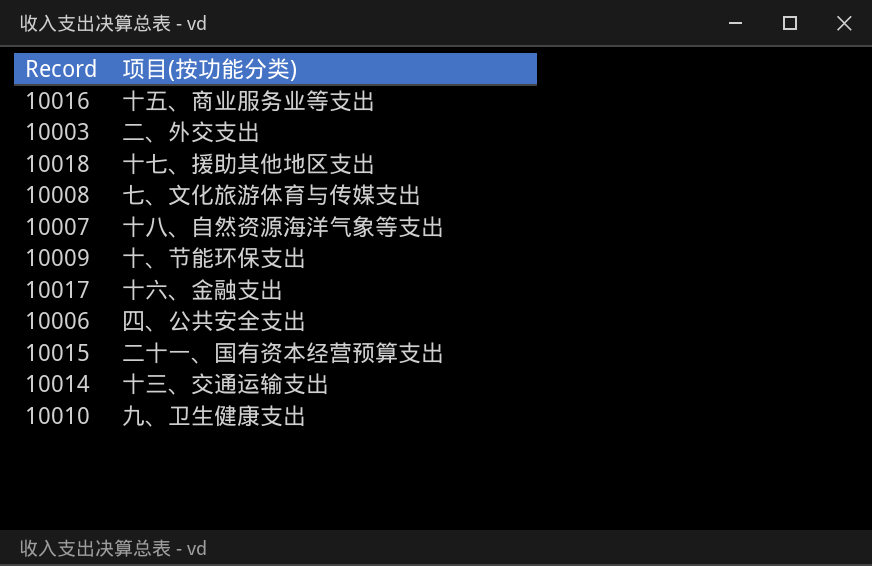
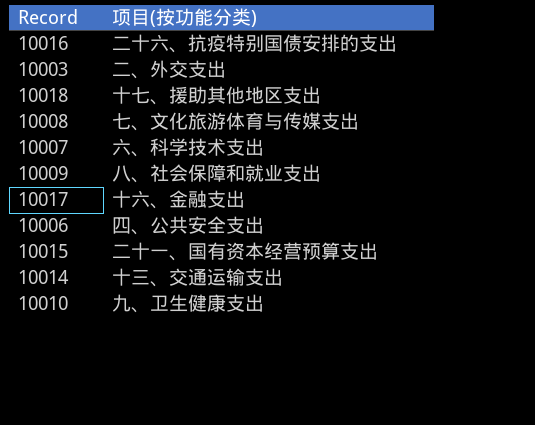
10016 | 项目(按功能分类): 十五、商业服务业等支出 -> 二十六、抗疫特别国债安排的支出
10007 | 项目(按功能分类): 十八、自然资源海洋气象等支出 -> 六、科学技术支出
10009 | 项目(按功能分类): 十、节能环保支出 -> 八、社会保障和就业支出

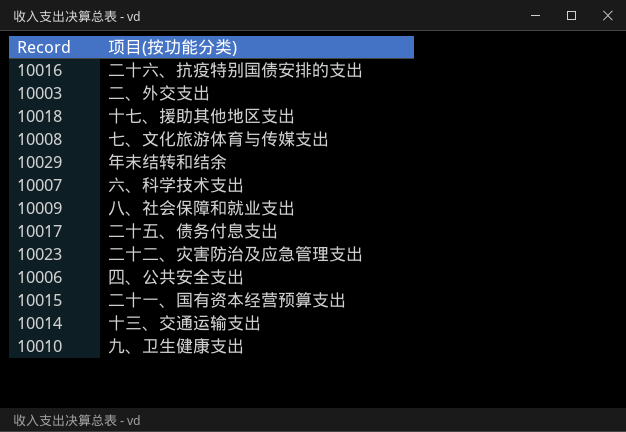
row 10029: none -> 年末结转和结余
10017 | 项目(按功能分类): 十六、金融支出 -> 二十五、债务付息支出
row 10023: none -> 二十二、灾害防治及应急管理支出

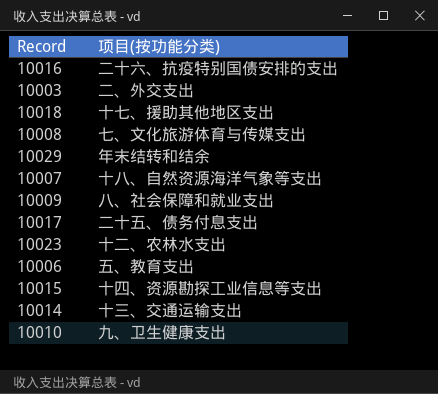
10007 | 项目(按功能分类): 六、科学技术支出 -> 十八、自然资源海洋气象等支出
10023 | 项目(按功能分类): 二十二、灾害防治及应急管理支出 -> 十二、农林水支出
10006 | 项目(按功能分类): 四、公共安全支出 -> 五、教育支出
10015 | 项目(按功能分类): 二十一、国有资本经营预算支出 -> 十四、资源勘探工业信息等支出

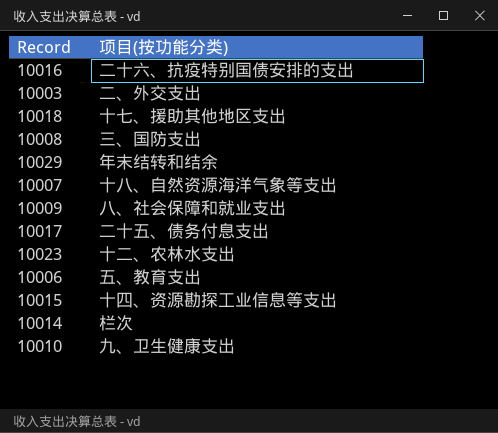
10008 | 项目(按功能分类): 七、文化旅游体育与传媒支出 -> 三、国防支出
10014 | 项目(按功能分类): 十三、交通运输支出 -> 栏次

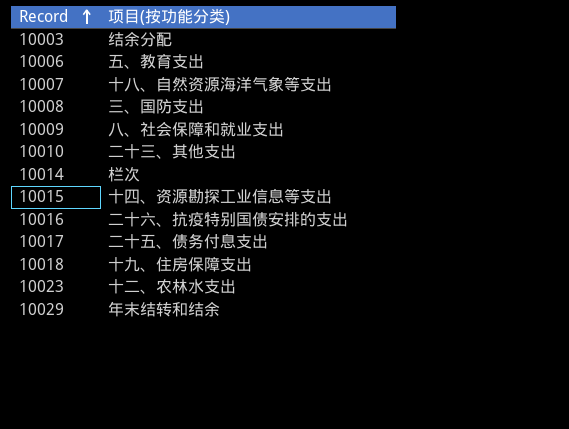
row order: none -> Record ascending
10003 | 项目(按功能分类): 二、外交支出 -> 结余分配
10010 | 项目(按功能分类): 九、卫生健康支出 -> 二十三、其他支出
10018 | 项目(按功能分类): 十七、援助其他地区支出 -> 十九、住房保障支出

